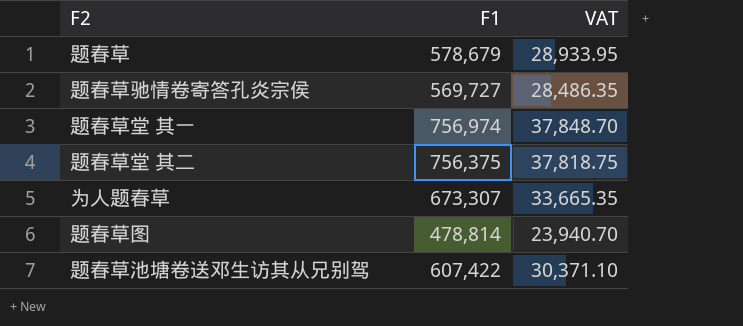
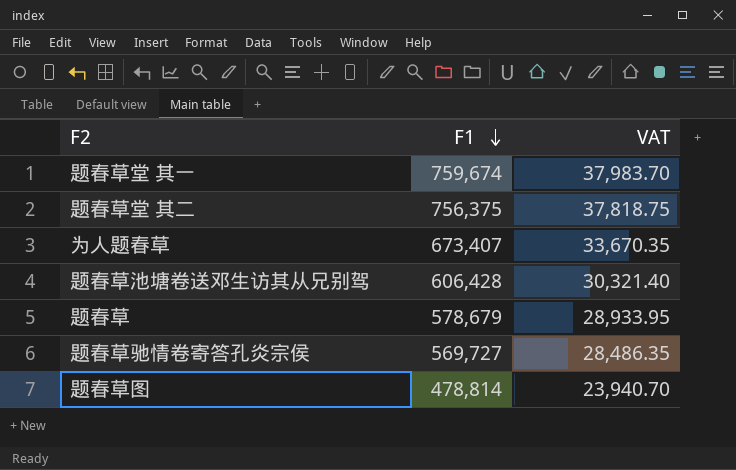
row order: none -> F1 descending
题春草堂 其一 | F1: 756,974 -> 759,674
题春草堂 其一 | VAT: 37,848.70 -> 37,983.70
为人题春草 | F1: 673,307 -> 673,407
为人题春草 | VAT: 33,665.35 -> 33,670.35
题春草池塘卷送邓生访其从兄别驾 | F1: 607,422 -> 606,428
题春草池塘卷送邓生访其从兄别驾 | VAT: 30,371.10 -> 30,321.40

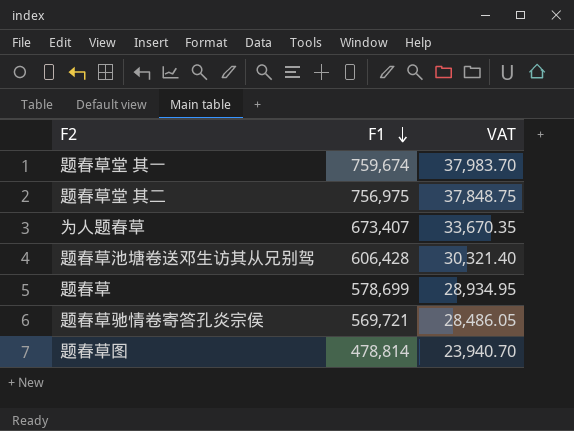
题春草堂 其二 | F1: 756,375 -> 756,975
题春草堂 其二 | VAT: 37,818.75 -> 37,848.75
题春草 | F1: 578,679 -> 578,699
题春草 | VAT: 28,933.95 -> 28,934.95
题春草驰情卷寄答孔炎宗侯 | F1: 569,727 -> 569,721
题春草驰情卷寄答孔炎宗侯 | VAT: 28,486.35 -> 28,486.05

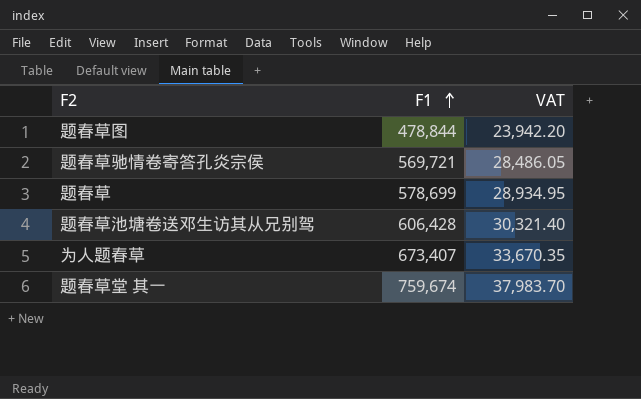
row order: F1 descending -> F1 ascending
row 题春草堂 其二: 756,975 | 37,848.75 -> none
题春草图 | F1: 478,814 -> 478,844
题春草图 | VAT: 23,940.70 -> 23,942.20

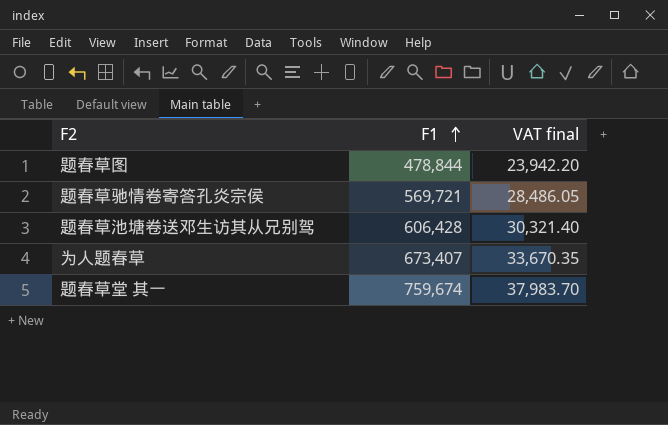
column name: VAT -> VAT final
row 题春草: 578,699 | 28,934.95 -> none

